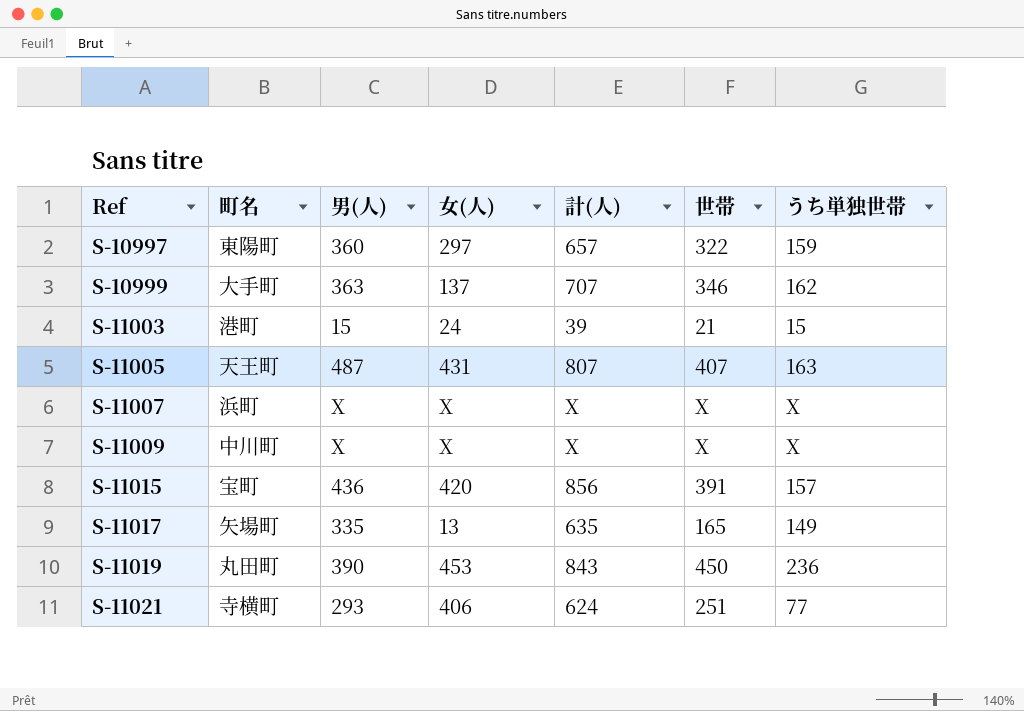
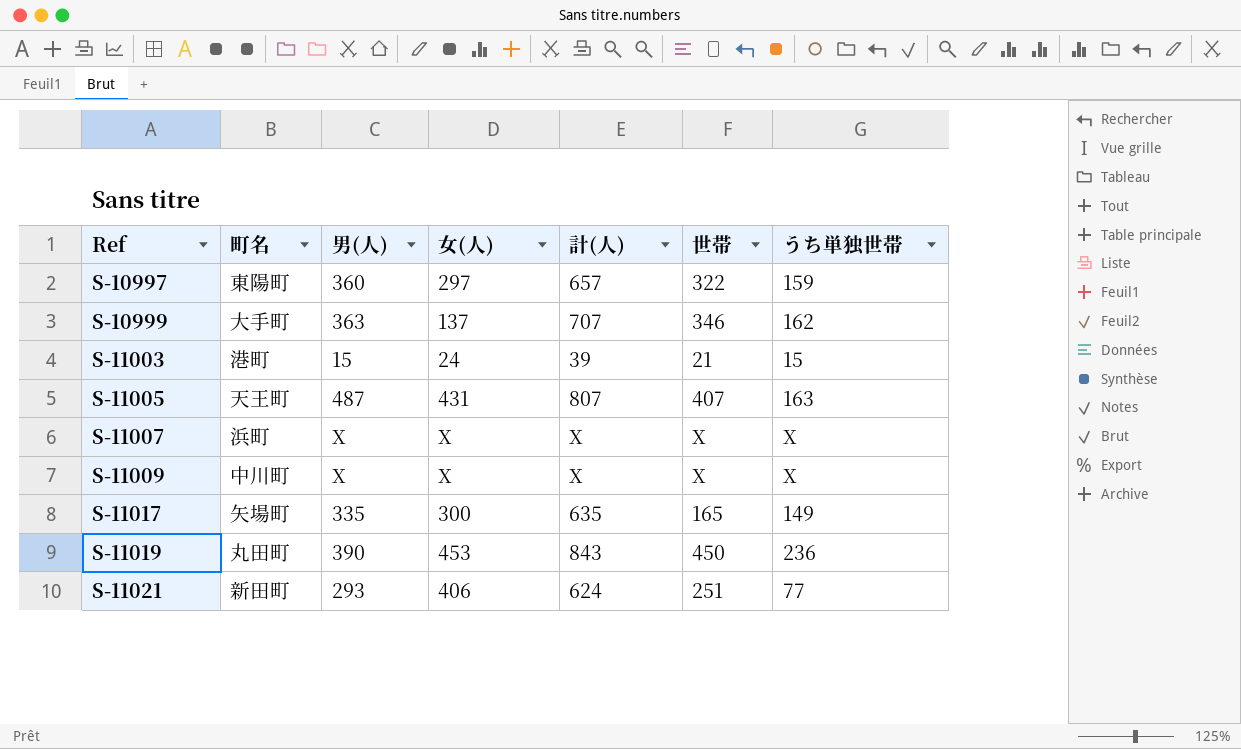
row S-11015: 宝町 | 436 | 420 | 856 | 391 | 157 -> none
S-11017 | 女(人): 13 -> 300
S-11021 | 町名: 寺横町 -> 新田町

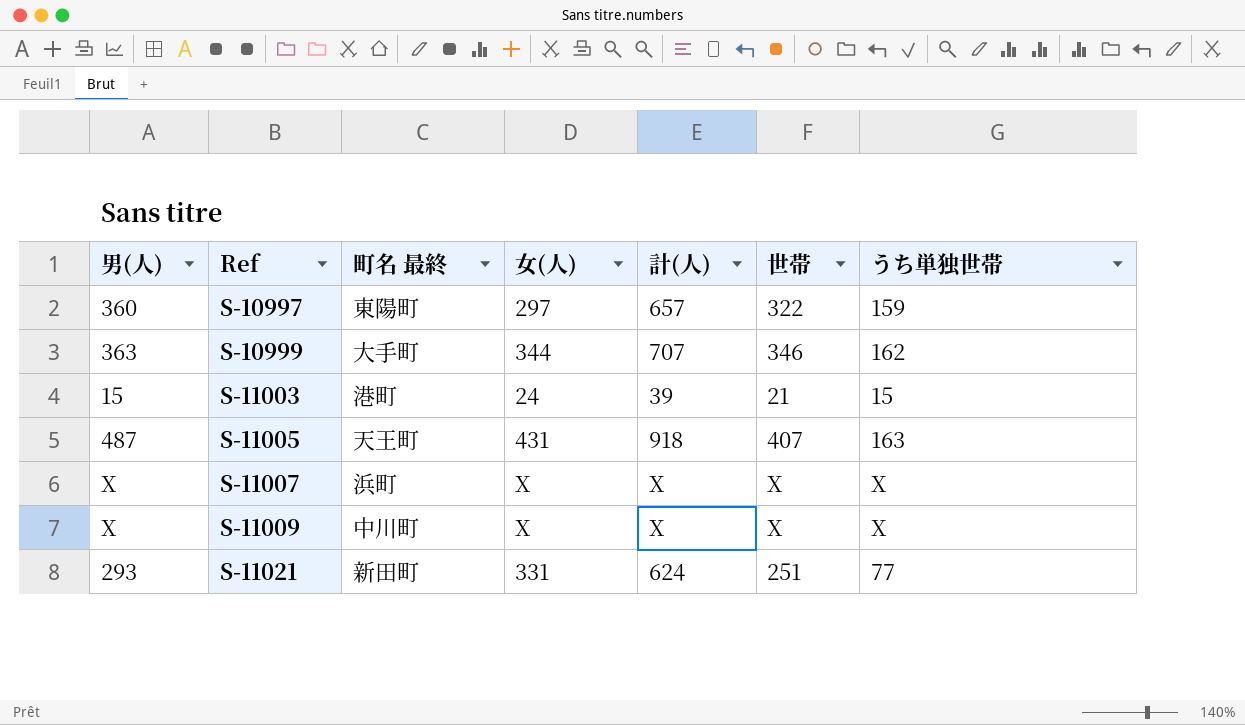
column 男(人) | position: 3 -> 1
column name: 町名 -> 町名 最終
row S-11017: 矢場町 | 335 | 300 | 635 | 165 | 149 -> none
row S-11019: 丸田町 | 390 | 453 | 843 | 450 | 236 -> none
S-10999 | 女(人): 137 -> 344
S-11005 | 計(人): 807 -> 918
S-11021 | 女(人): 406 -> 331

